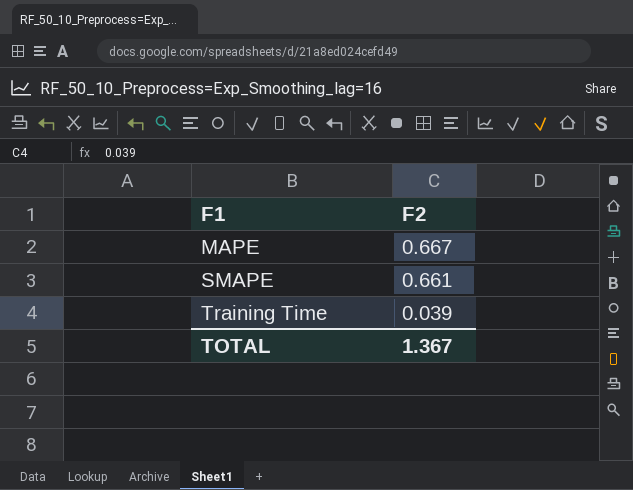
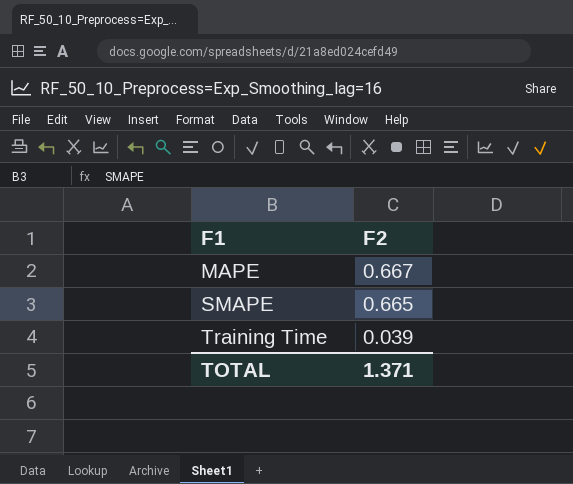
SMAPE | F2: 0.661 -> 0.665
TOTAL | F2: 1.367 -> 1.371

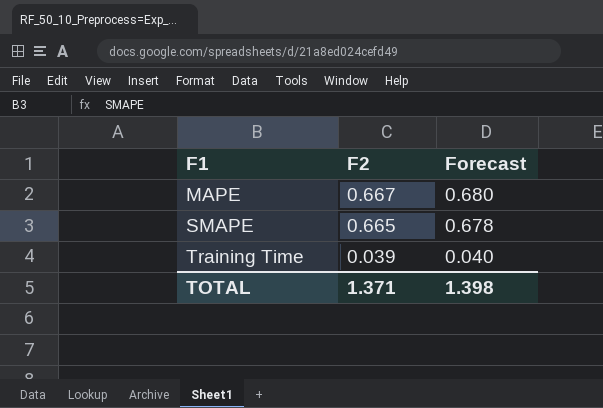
column Forecast | formula: none -> [F2] * 1.02

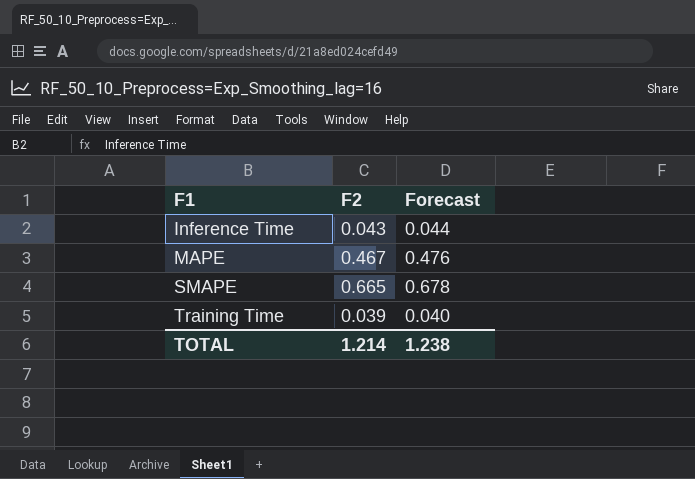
row Inference Time: none -> 0.043 | 0.044
MAPE | F2: 0.667 -> 0.467
MAPE | Forecast: 0.680 -> 0.476
TOTAL | F2: 1.371 -> 1.214
TOTAL | Forecast: 1.398 -> 1.238

